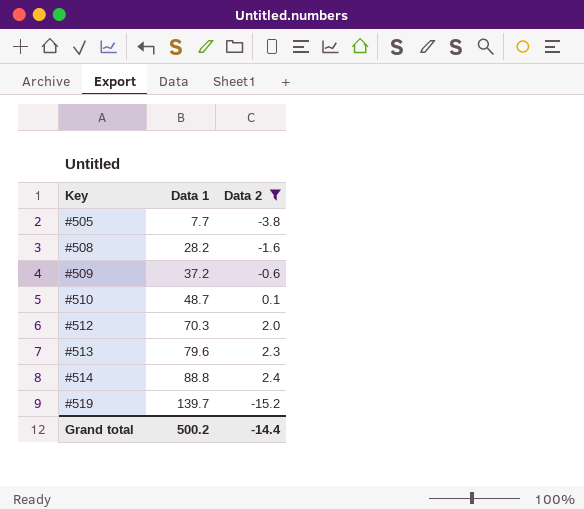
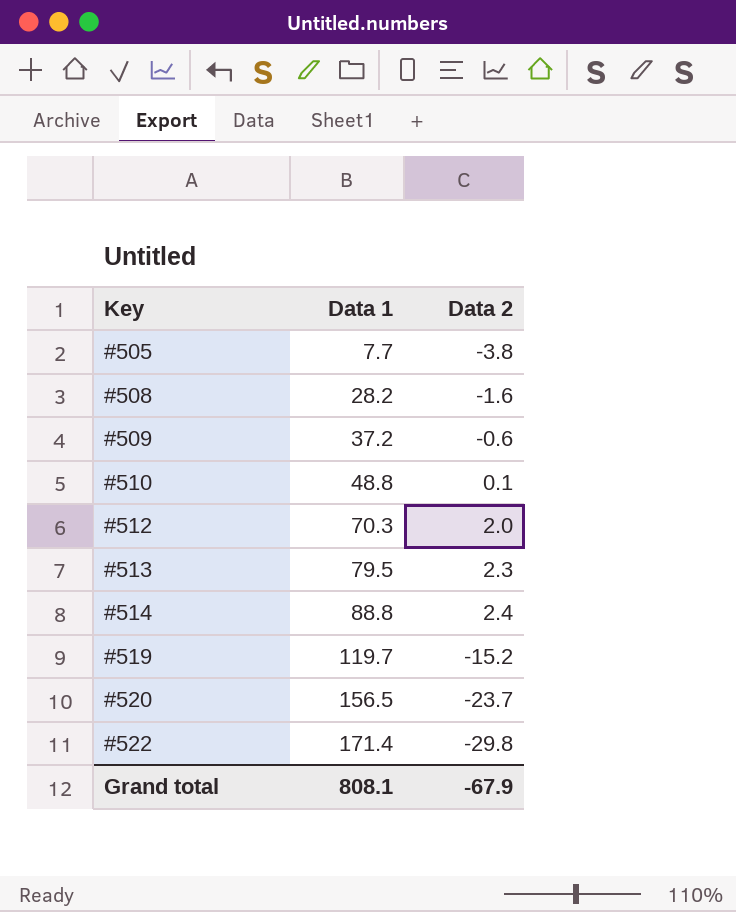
filter: Data 2 >= -15.2 -> none
#510 | Data 1: 48.7 -> 48.8
#513 | Data 1: 79.6 -> 79.5
#519 | Data 1: 139.7 -> 119.7
Grand total | Data 1: 500.2 -> 808.1
Grand total | Data 2: -14.4 -> -67.9

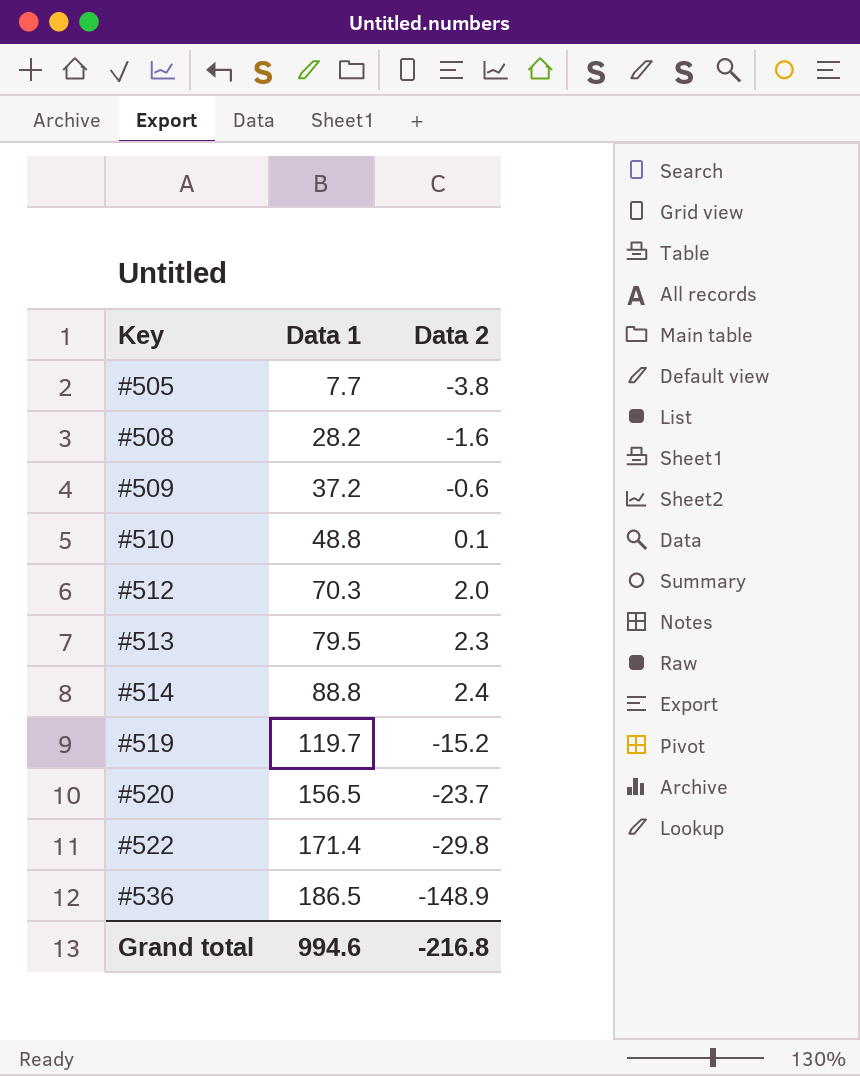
row #536: none -> 186.5 | -148.9
Grand total | Data 1: 808.1 -> 994.6
Grand total | Data 2: -67.9 -> -216.8

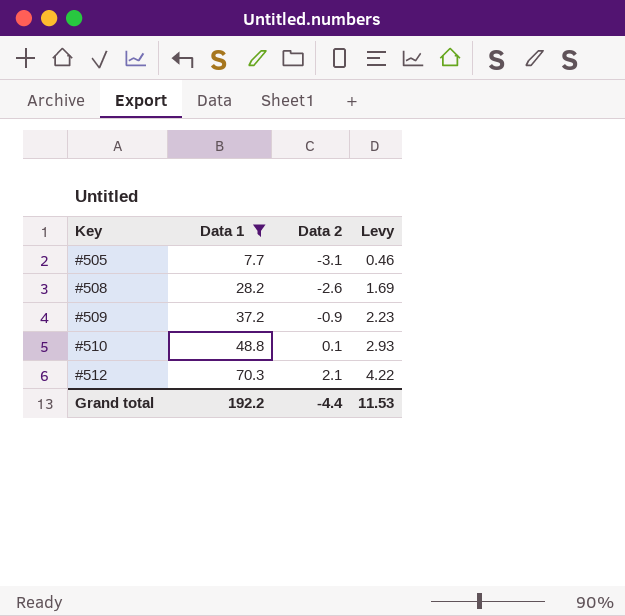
filter: none -> Data 1 <= 70.3
column Levy | formula: none -> [Data 1] * 0.06
#505 | Data 2: -3.8 -> -3.1
#508 | Data 2: -1.6 -> -2.6
#509 | Data 2: -0.6 -> -0.9
#512 | Data 2: 2.0 -> 2.1
Grand total | Data 1: 994.6 -> 192.2
Grand total | Data 2: -216.8 -> -4.4

